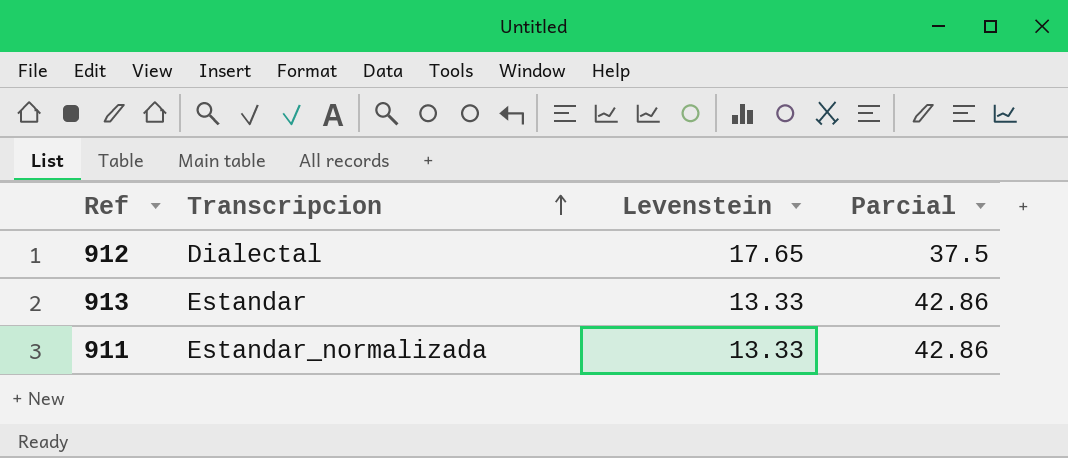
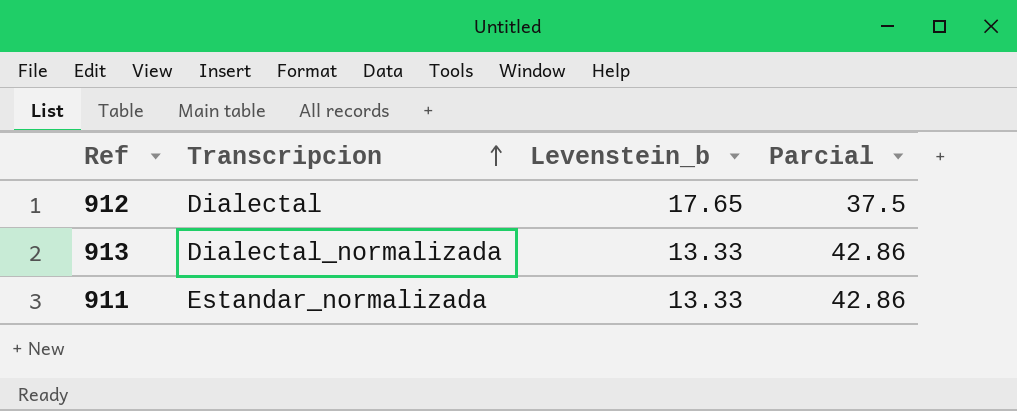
column name: Levenstein -> Levenstein_b
913 | Transcripcion: Estandar -> Dialectal_normalizada

